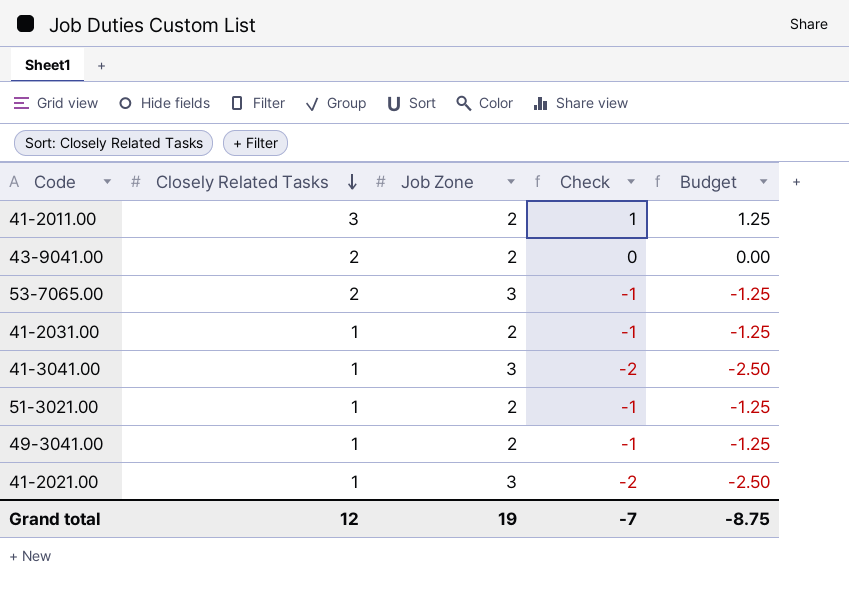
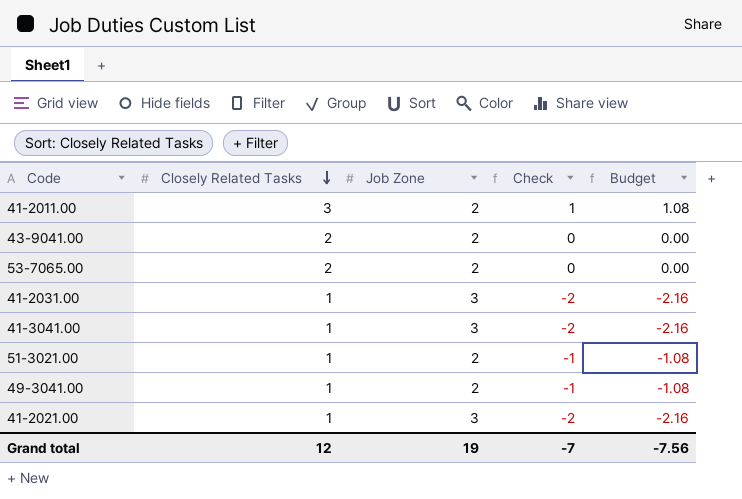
column Budget | formula: [Check] * 1.25 -> [Check] * 1.08
53-7065.00 | Job Zone: 3 -> 2
53-7065.00 | Check: -1 -> 0
41-2031.00 | Job Zone: 2 -> 3
41-2031.00 | Check: -1 -> -2
Grand total | Budget: -8.75 -> -7.56

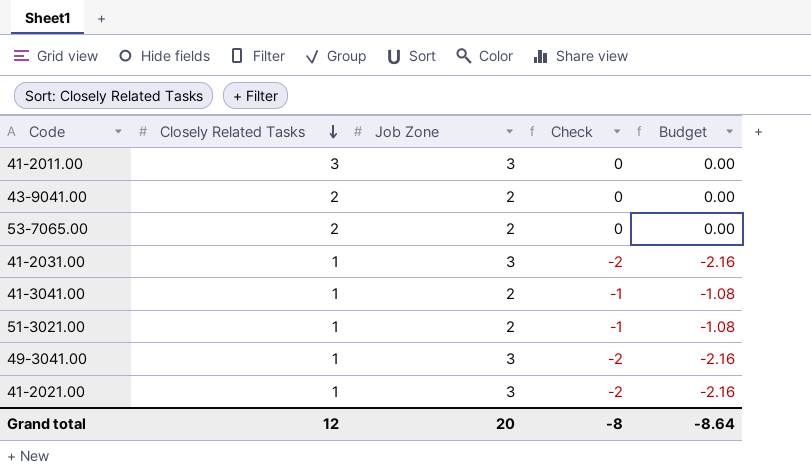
41-2011.00 | Job Zone: 2 -> 3
41-2011.00 | Check: 1 -> 0
41-2011.00 | Budget: 1.08 -> 0.00
41-3041.00 | Job Zone: 3 -> 2
41-3041.00 | Check: -2 -> -1
41-3041.00 | Budget: -2.16 -> -1.08
49-3041.00 | Job Zone: 2 -> 3
49-3041.00 | Check: -1 -> -2
49-3041.00 | Budget: -1.08 -> -2.16
Grand total | Job Zone: 19 -> 20
Grand total | Check: -7 -> -8
Grand total | Budget: -7.56 -> -8.64

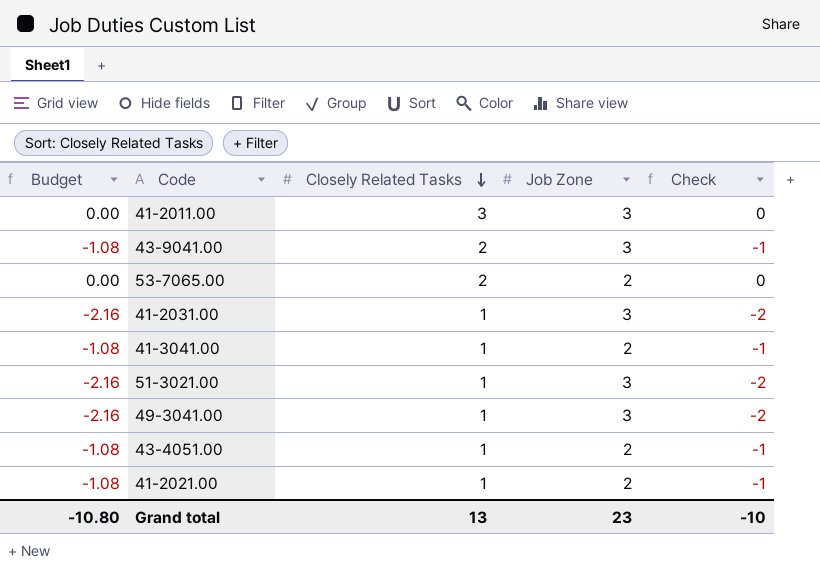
column Budget | position: 5 -> 1
43-9041.00 | Budget: 0.00 -> -1.08
43-9041.00 | Job Zone: 2 -> 3
43-9041.00 | Check: 0 -> -1
51-3021.00 | Budget: -1.08 -> -2.16
51-3021.00 | Job Zone: 2 -> 3
51-3021.00 | Check: -1 -> -2
row 43-4051.00: none -> -1.08 | 1 | 2 | -1
41-2021.00 | Budget: -2.16 -> -1.08
41-2021.00 | Job Zone: 3 -> 2
41-2021.00 | Check: -2 -> -1
Grand total | Budget: -8.64 -> -10.80
Grand total | Closely Related Tasks: 12 -> 13
Grand total | Job Zone: 20 -> 23
Grand total | Check: -8 -> -10

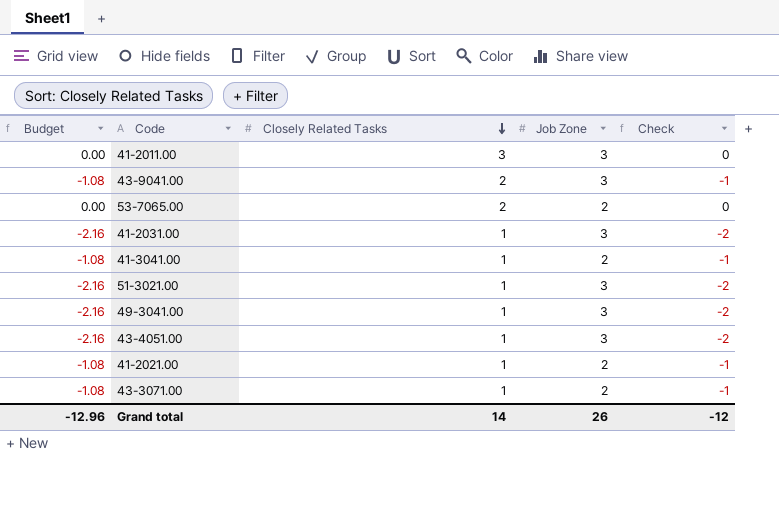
43-4051.00 | Budget: -1.08 -> -2.16
43-4051.00 | Job Zone: 2 -> 3
43-4051.00 | Check: -1 -> -2
row 43-3071.00: none -> -1.08 | 1 | 2 | -1
Grand total | Budget: -10.80 -> -12.96
Grand total | Closely Related Tasks: 13 -> 14
Grand total | Job Zone: 23 -> 26
Grand total | Check: -10 -> -12

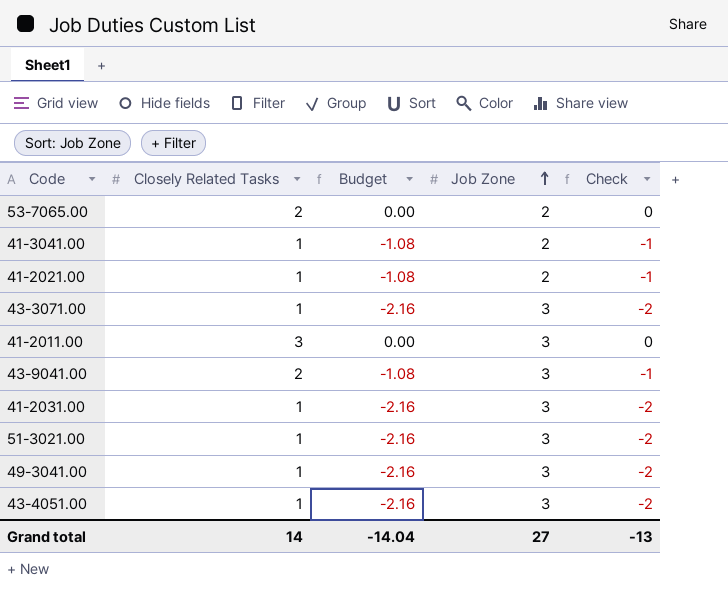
row order: Closely Related Tasks descending -> Job Zone ascending
column Budget | position: 1 -> 3
43-3071.00 | Budget: -1.08 -> -2.16
43-3071.00 | Job Zone: 2 -> 3
43-3071.00 | Check: -1 -> -2
Grand total | Budget: -12.96 -> -14.04
Grand total | Job Zone: 26 -> 27
Grand total | Check: -12 -> -13

